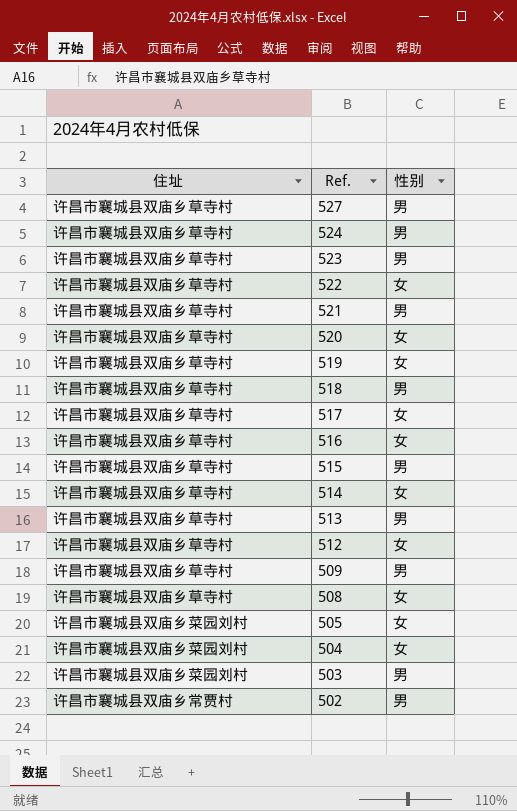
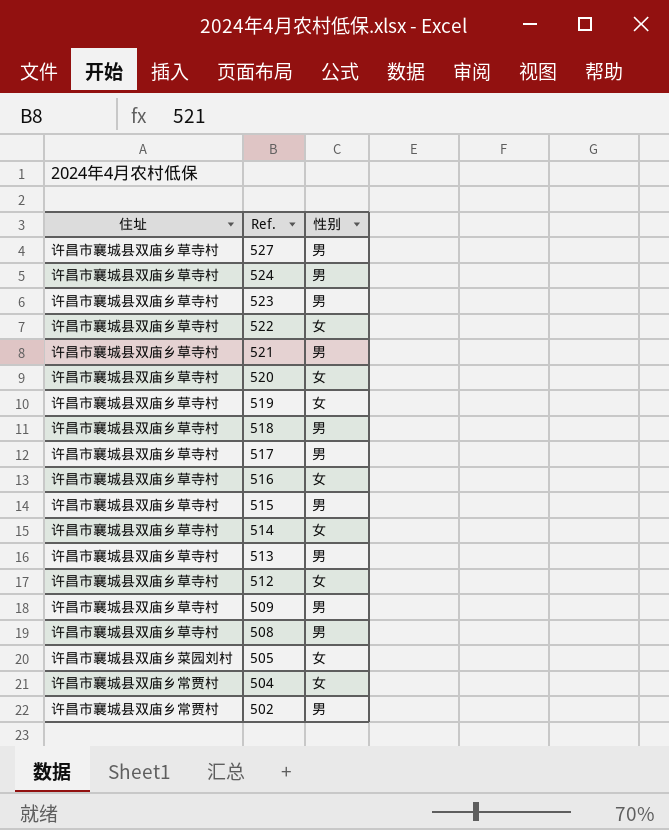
row 503: 许昌市襄城县双庙乡菜园刘村 | 男 -> none
517 | 性别: 女 -> 男
508 | 性别: 女 -> 男
504 | 住址: 许昌市襄城县双庙乡菜园刘村 -> 许昌市襄城县双庙乡常贾村

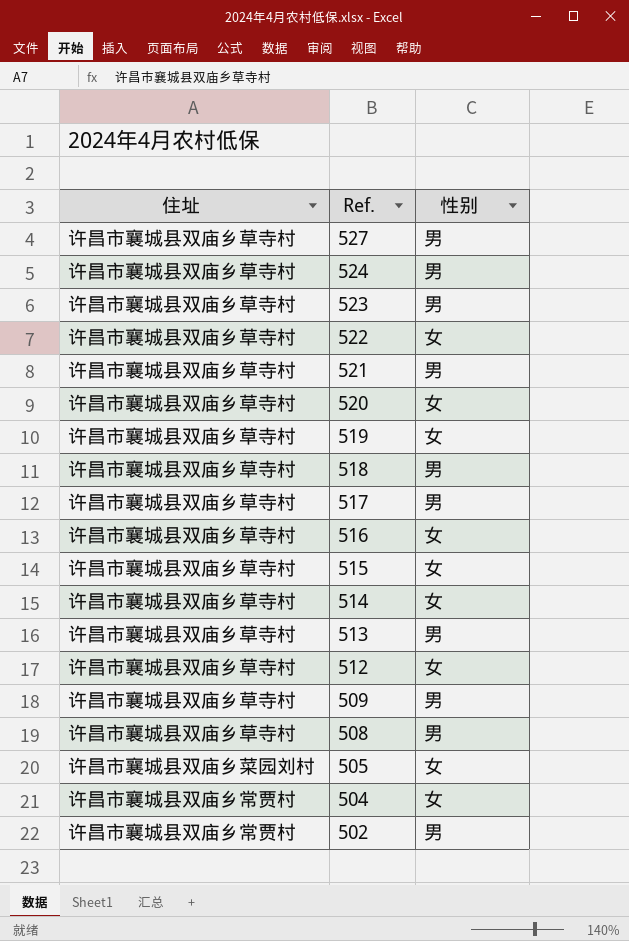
515 | 性别: 男 -> 女

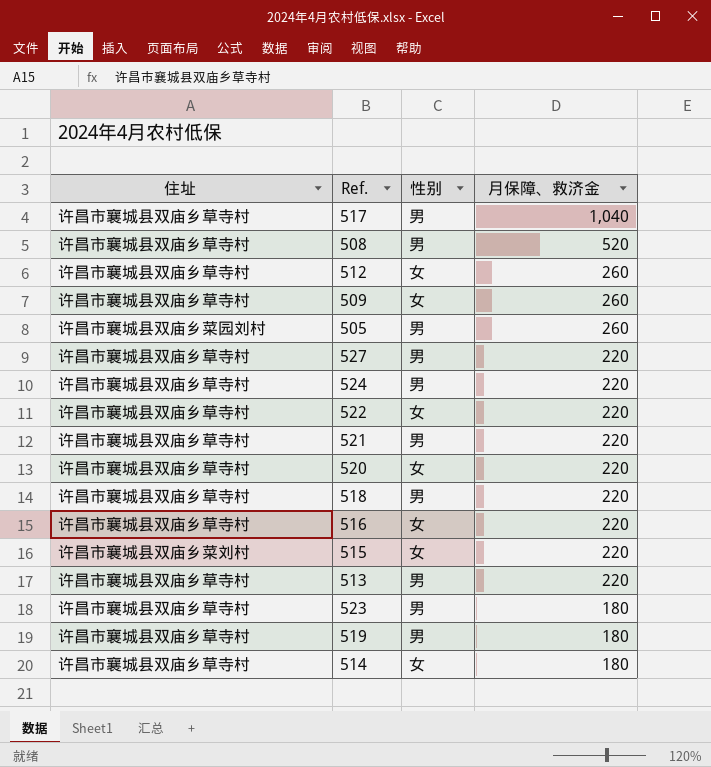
row order: Ref. descending -> 月保障、救济金 descending
column 月保障、救济金 | position: none -> 4
row 504: 许昌市襄城县双庙乡常贾村 | 女 -> none
row 502: 许昌市襄城县双庙乡常贾村 | 男 -> none
509 | 性别: 男 -> 女
505 | 性别: 女 -> 男
515 | 住址: 许昌市襄城县双庙乡草寺村 -> 许昌市襄城县双庙乡菜刘村
519 | 性别: 女 -> 男

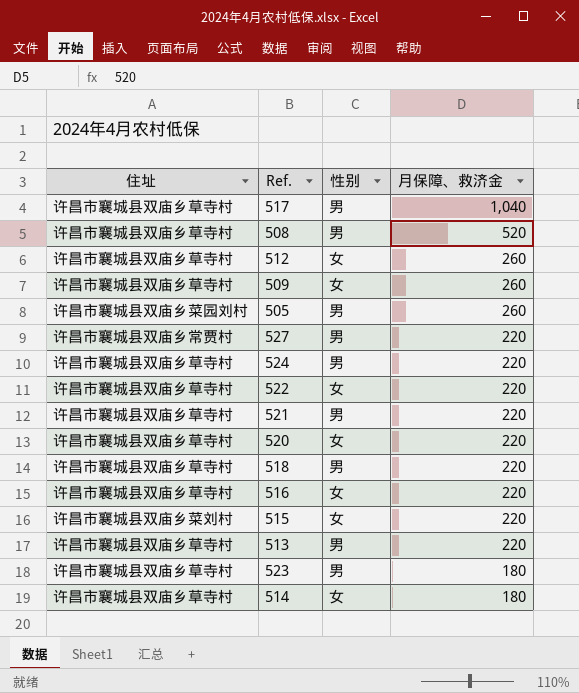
row 519: 许昌市襄城县双庙乡草寺村 | 男 | 180 -> none
527 | 住址: 许昌市襄城县双庙乡草寺村 -> 许昌市襄城县双庙乡常贾村

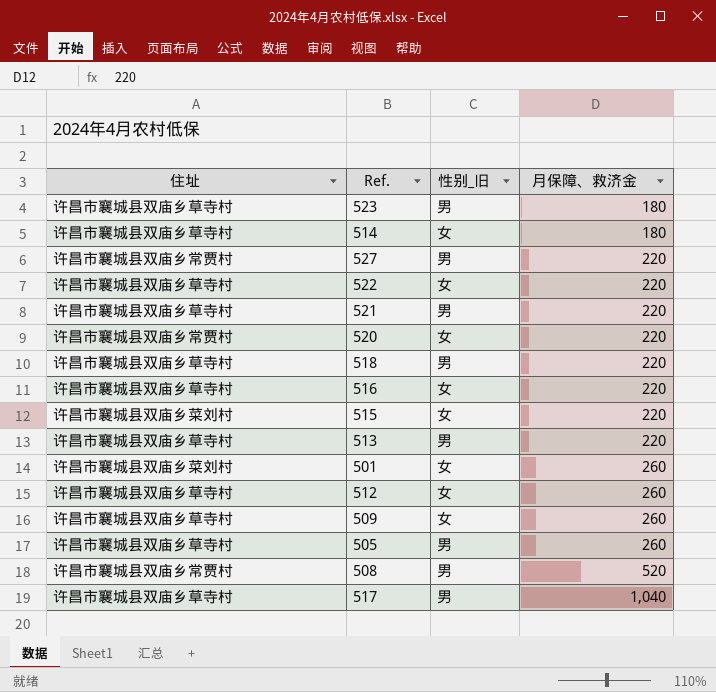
row order: 月保障、救济金 descending -> 月保障、救济金 ascending
column name: 性别 -> 性别_旧
row 524: 许昌市襄城县双庙乡草寺村 | 男 | 220 -> none
520 | 住址: 许昌市襄城县双庙乡草寺村 -> 许昌市襄城县双庙乡常贾村
row 501: none -> 许昌市襄城县双庙乡菜刘村 | 女 | 260
505 | 住址: 许昌市襄城县双庙乡菜园刘村 -> 许昌市襄城县双庙乡草寺村
508 | 住址: 许昌市襄城县双庙乡草寺村 -> 许昌市襄城县双庙乡常贾村

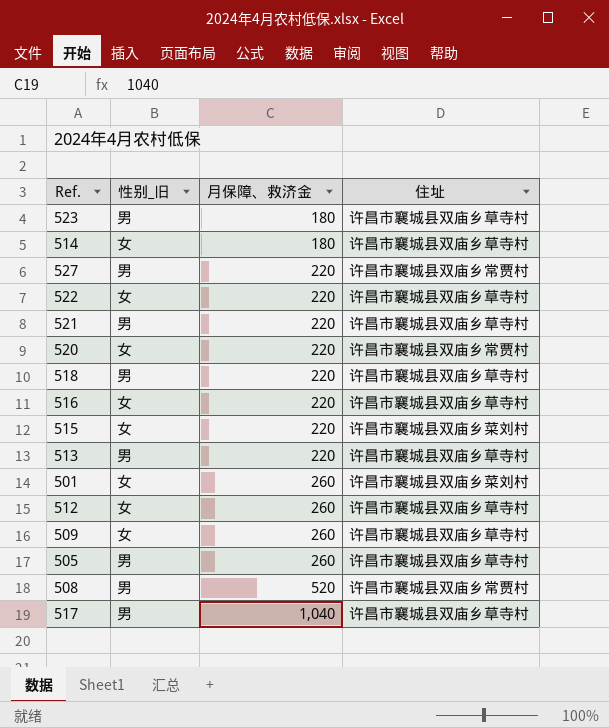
column 住址 | position: 1 -> 4

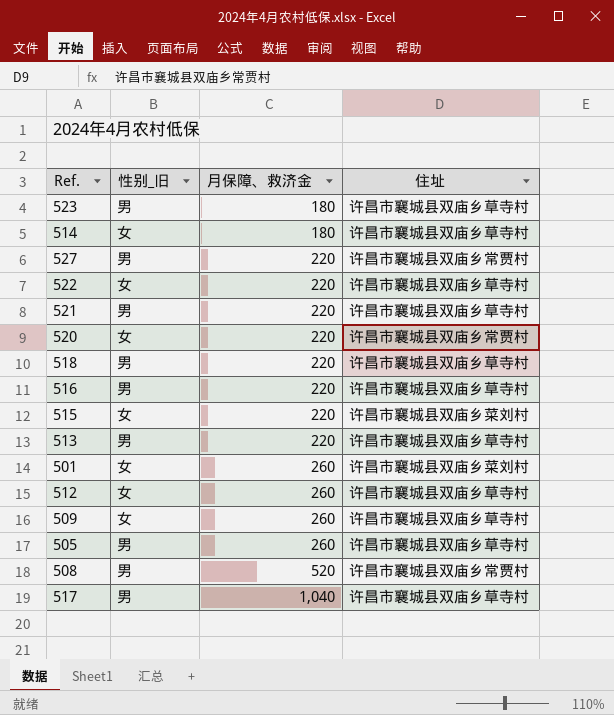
516 | 性别_旧: 女 -> 男

